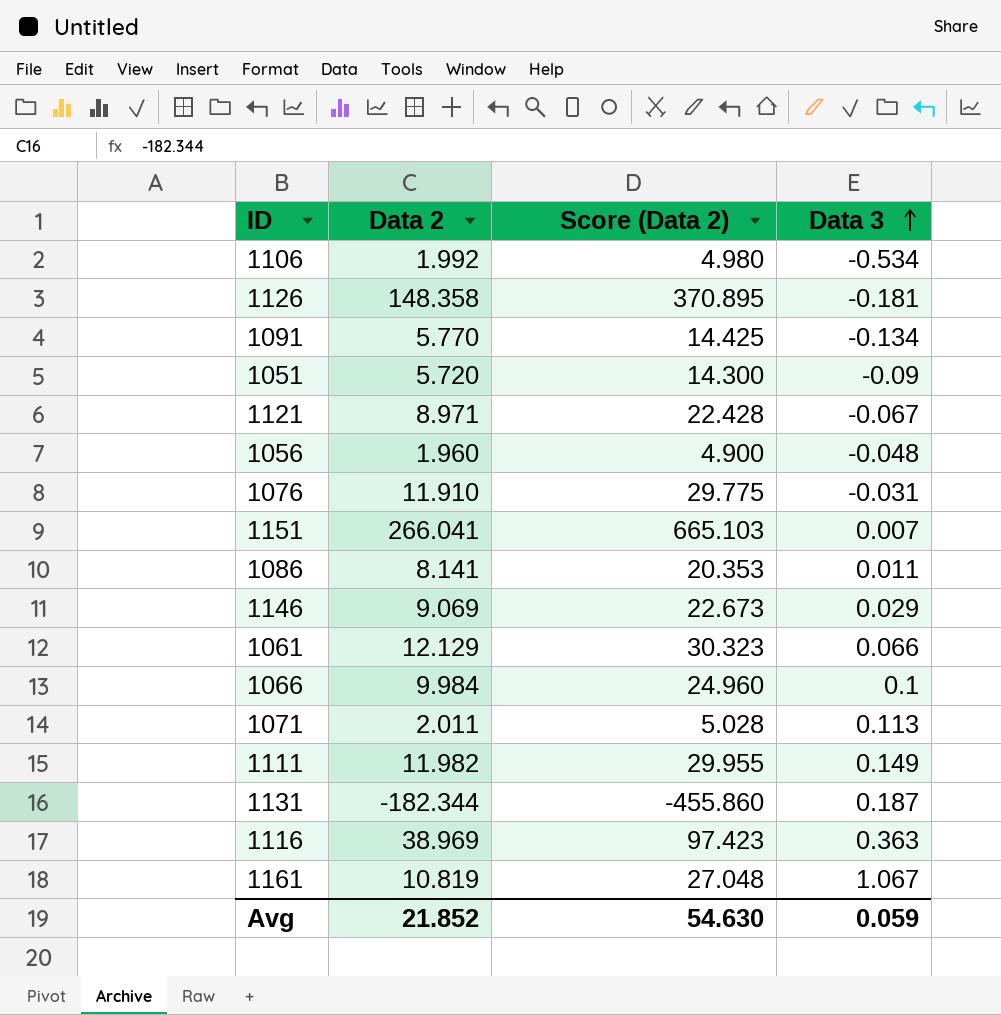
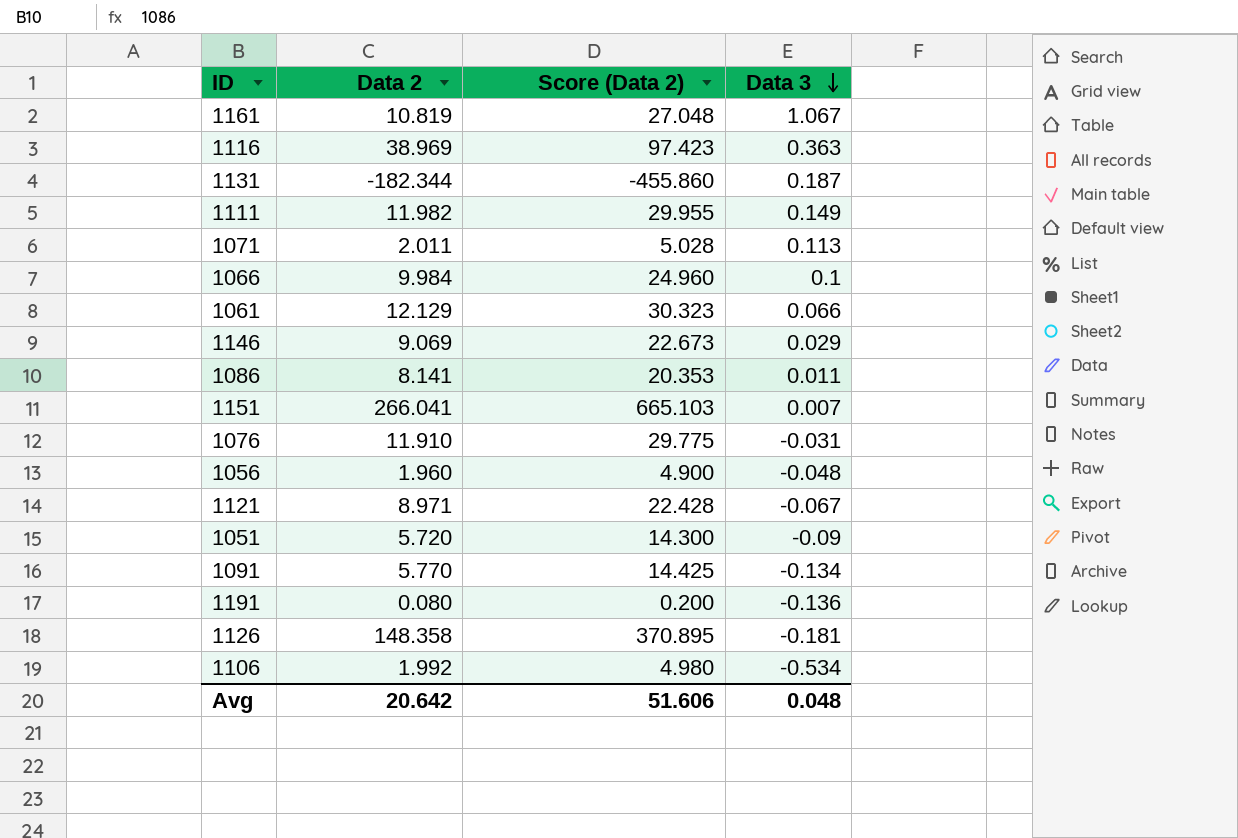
row order: Data 3 ascending -> Data 3 descending
row 1191: none -> 0.080 | 0.200 | -0.136
Avg | Data 2: 21.852 -> 20.642
Avg | Score (Data 2): 54.630 -> 51.606
Avg | Data 3: 0.059 -> 0.048

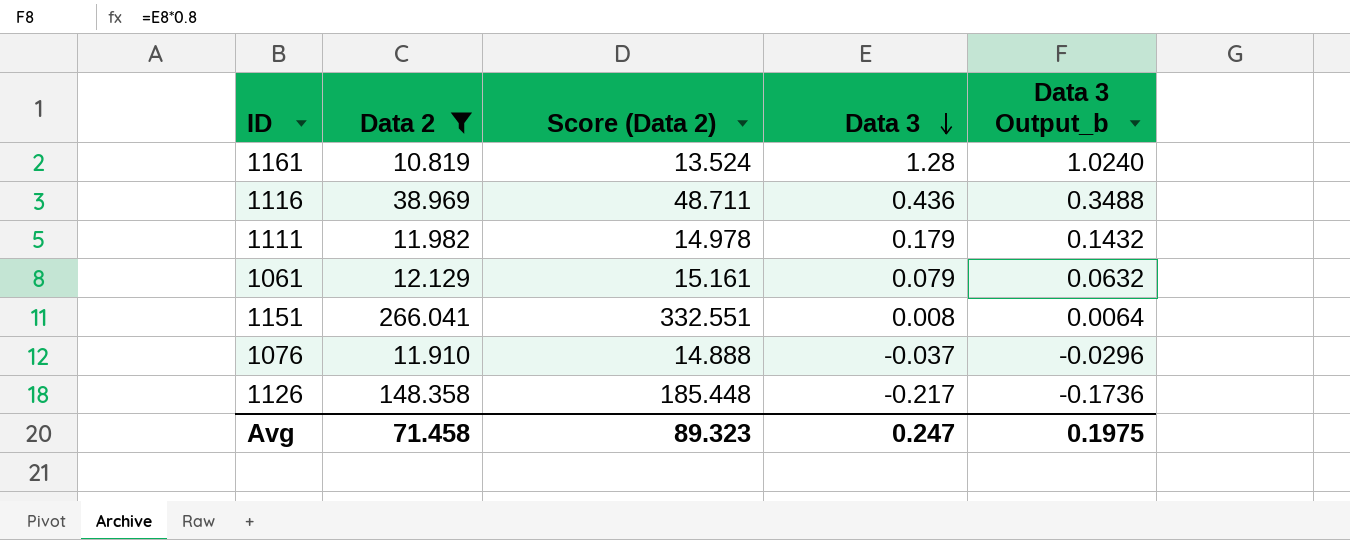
filter: none -> Data 2 >= 10.819
column Score (Data 2) | formula: [Data 2] * 2.5 -> [Data 2] * 1.25
column Data 3 Output_b | formula: none -> [Data 3] * 0.8
1161 | Data 3: 1.067 -> 1.28
1116 | Data 3: 0.363 -> 0.436
1111 | Data 3: 0.149 -> 0.179
1061 | Data 3: 0.066 -> 0.079
1151 | Data 3: 0.007 -> 0.008
1076 | Data 3: -0.031 -> -0.037
1126 | Data 3: -0.181 -> -0.217
Avg | Data 2: 20.642 -> 71.458
Avg | Score (Data 2): 51.606 -> 89.323
Avg | Data 3: 0.048 -> 0.247

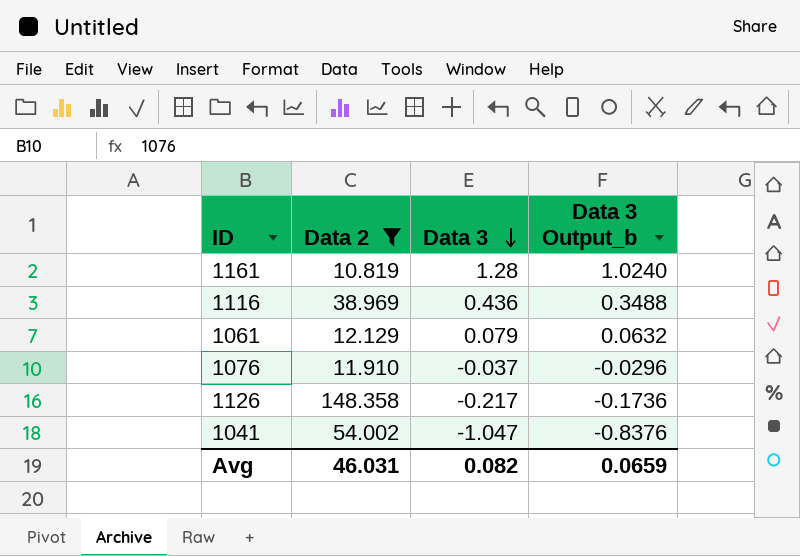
column Score (Data 2) | formula: [Data 2] * 1.25 -> none
row 1111: 11.982 | 14.978 | 0.179 | 0.1432 -> none
row 1151: 266.041 | 332.551 | 0.008 | 0.0064 -> none
row 1041: none -> 54.002 | -1.047 | -0.8376
Avg | Data 2: 71.458 -> 46.031
Avg | Data 3: 0.247 -> 0.082
Avg | Data 3 Output_b: 0.1975 -> 0.0659

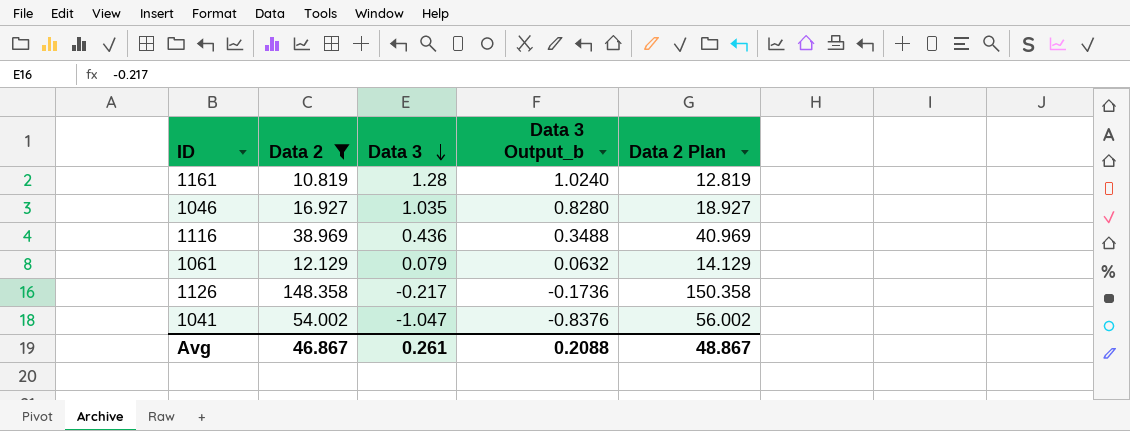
column Data 2 Plan | formula: none -> [Data 2] + 2
row 1076: 11.910 | -0.037 | -0.0296 -> none
row 1046: none -> 16.927 | 1.035 | 0.8280 | 18.927
Avg | Data 2: 46.031 -> 46.867
Avg | Data 3: 0.082 -> 0.261
Avg | Data 3 Output_b: 0.0659 -> 0.2088

